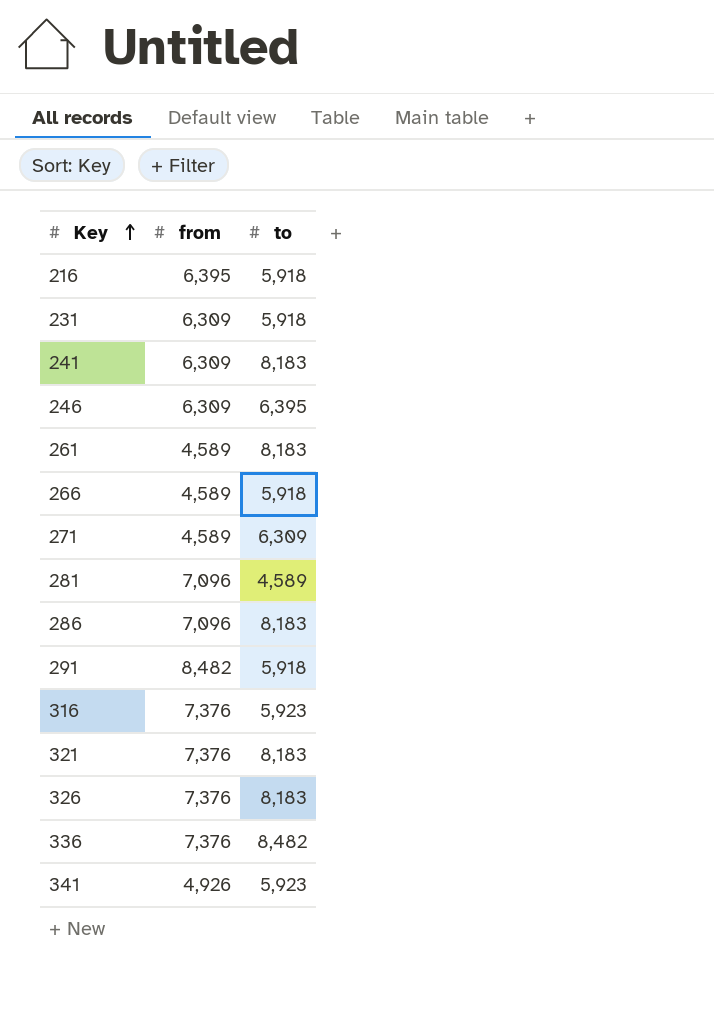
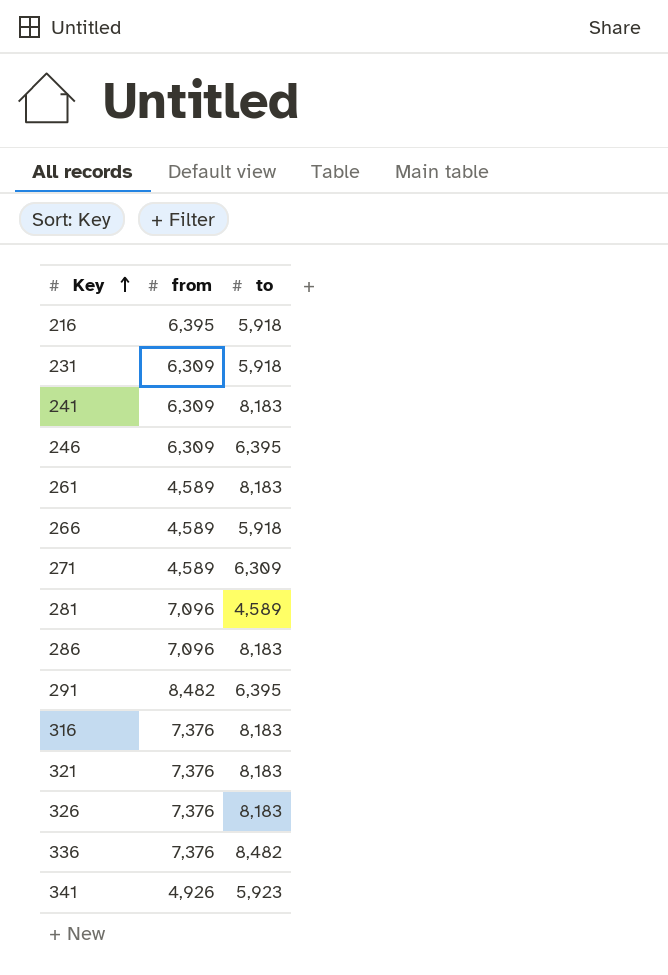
291 | to: 5,918 -> 6,395
316 | to: 5,923 -> 8,183

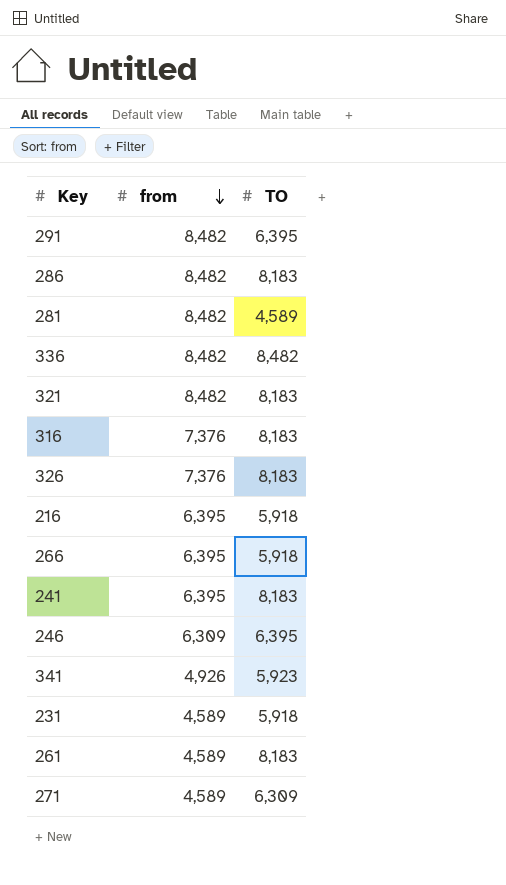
row order: Key ascending -> from descending
column name: to -> TO
286 | from: 7,096 -> 8,482
281 | from: 7,096 -> 8,482
336 | from: 7,376 -> 8,482
321 | from: 7,376 -> 8,482
266 | from: 4,589 -> 6,395
241 | from: 6,309 -> 6,395
231 | from: 6,309 -> 4,589

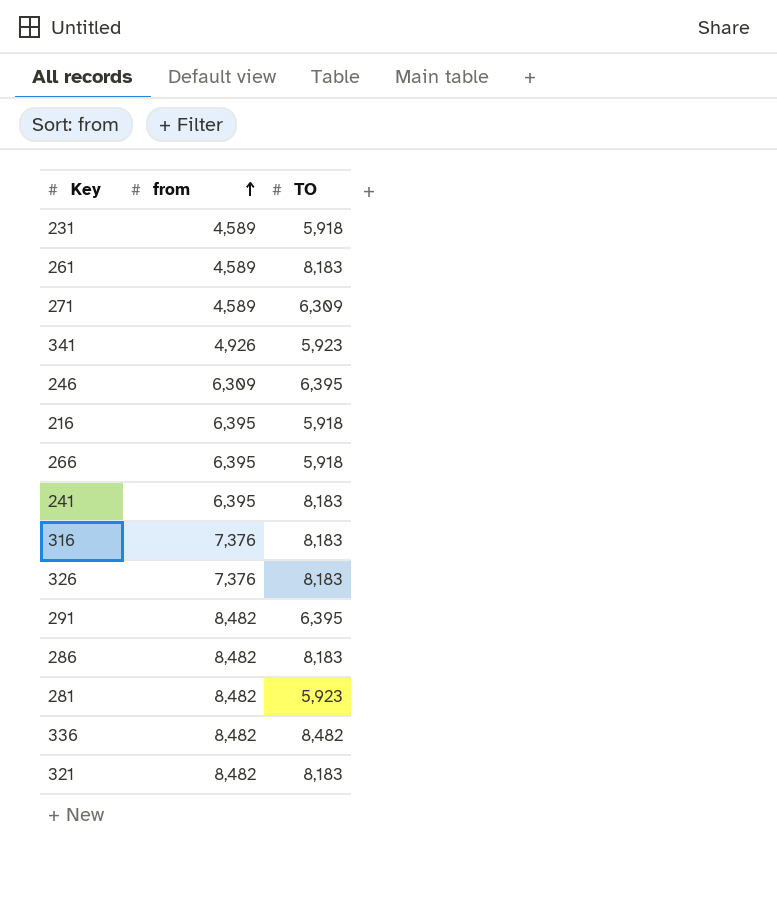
row order: from descending -> from ascending
281 | TO: 4,589 -> 5,923

